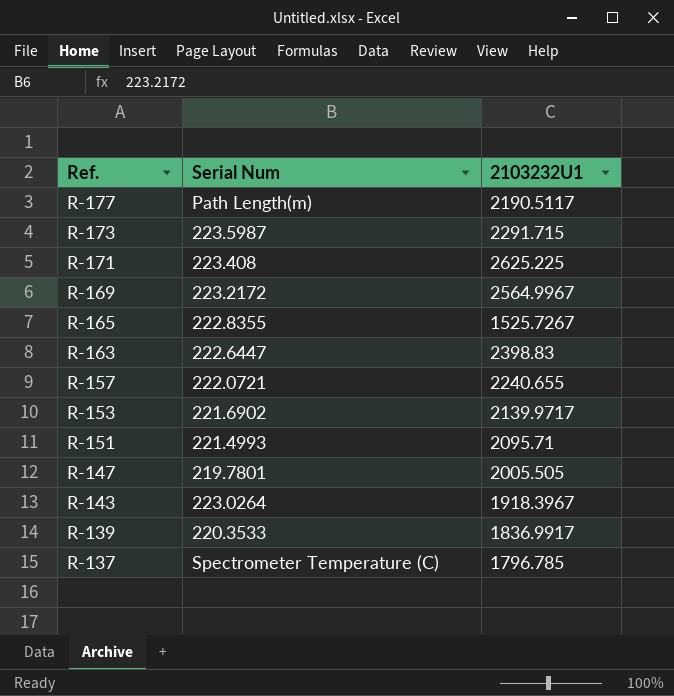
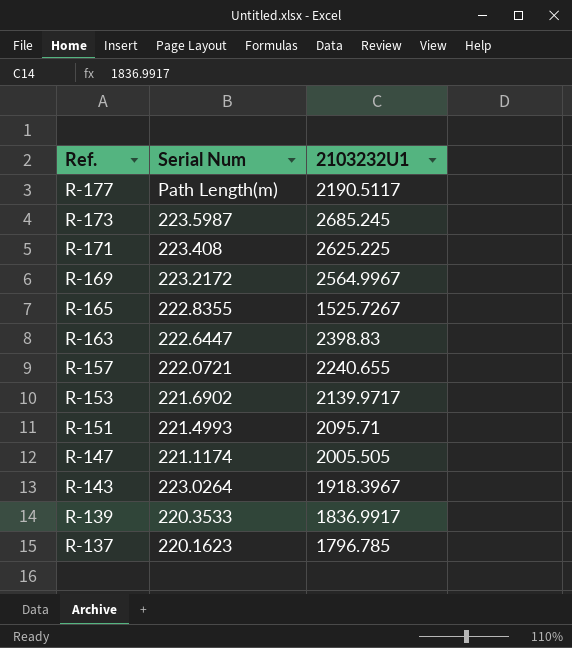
R-173 | 2103232U1: 2291.715 -> 2685.245
R-147 | Serial Num: 219.7801 -> 221.1174
R-137 | Serial Num: Spectrometer Temperature (C) -> 220.1623

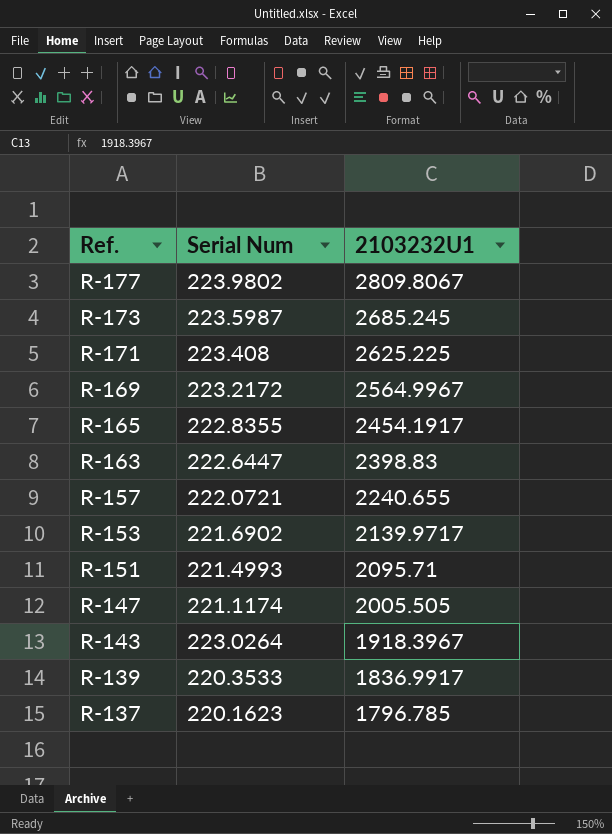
R-177 | Serial Num: Path Length(m) -> 223.9802
R-177 | 2103232U1: 2190.5117 -> 2809.8067
R-165 | 2103232U1: 1525.7267 -> 2454.1917

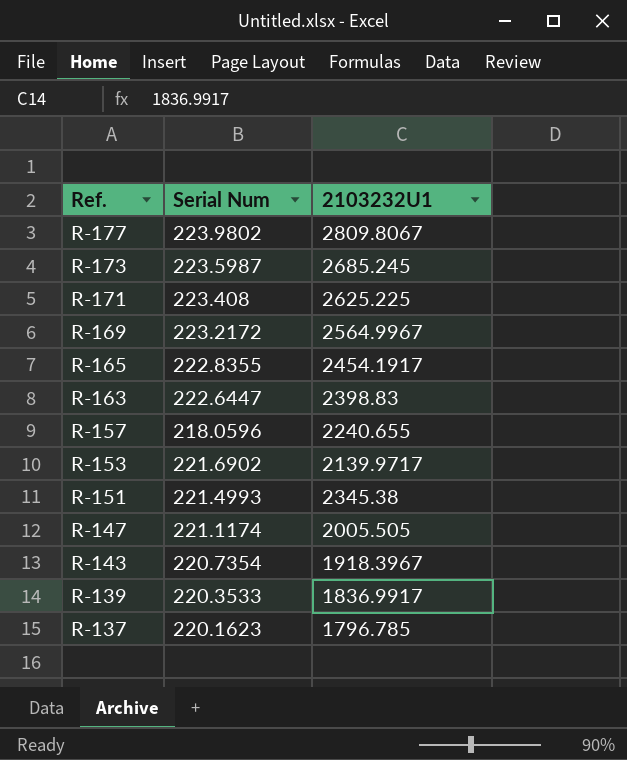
R-157 | Serial Num: 222.0721 -> 218.0596
R-151 | 2103232U1: 2095.71 -> 2345.38
R-143 | Serial Num: 223.0264 -> 220.7354

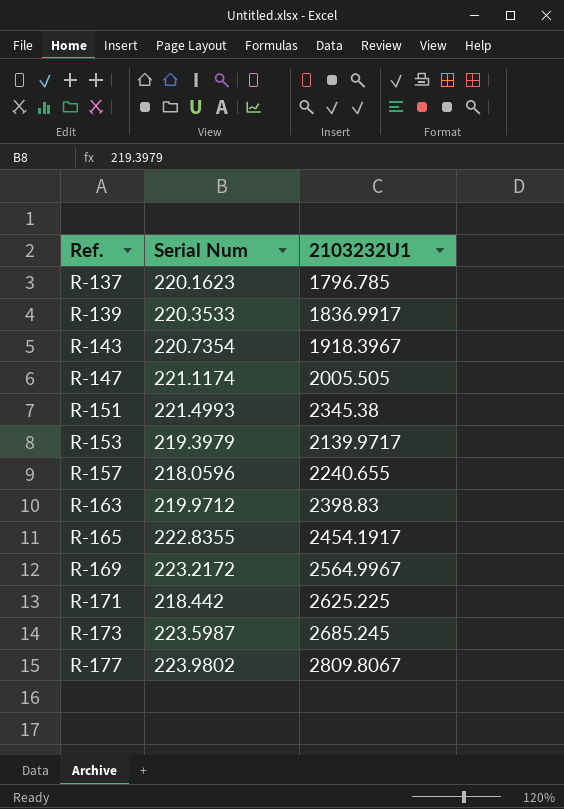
row order: Ref. descending -> Ref. ascending
R-153 | Serial Num: 221.6902 -> 219.3979
R-163 | Serial Num: 222.6447 -> 219.9712
R-171 | Serial Num: 223.408 -> 218.442

